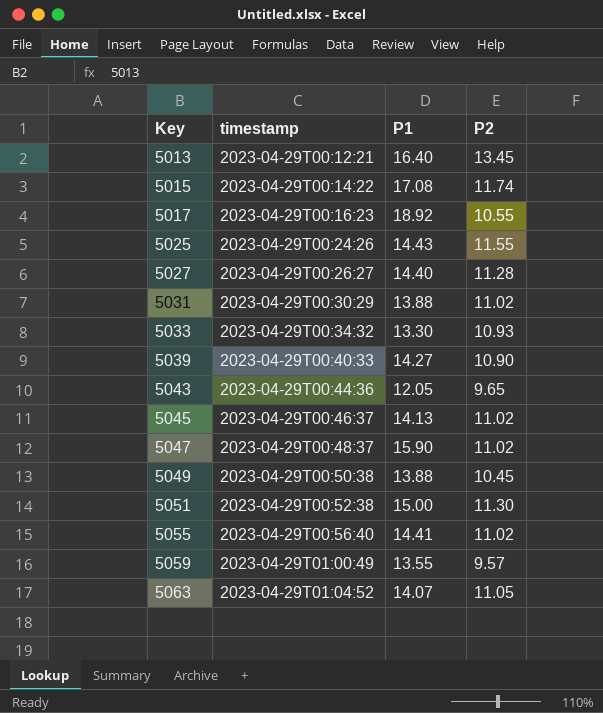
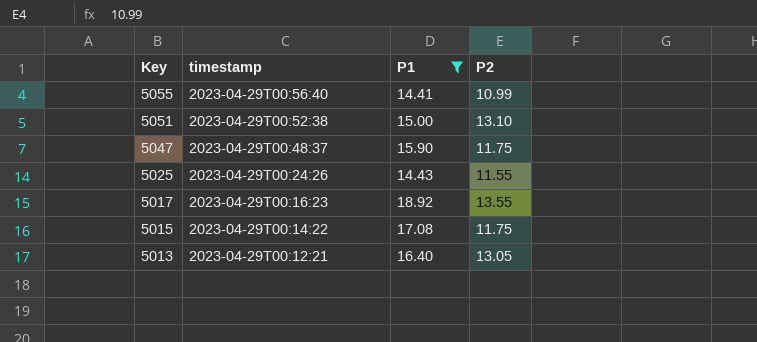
filter: none -> P1 >= 14.41
row order: Key ascending -> Key descending
5055 | P2: 11.02 -> 10.99
5051 | P2: 11.30 -> 13.10
5047 | P2: 11.02 -> 11.75
5017 | P2: 10.55 -> 13.55
5015 | P2: 11.74 -> 11.75
5013 | P2: 13.45 -> 13.05

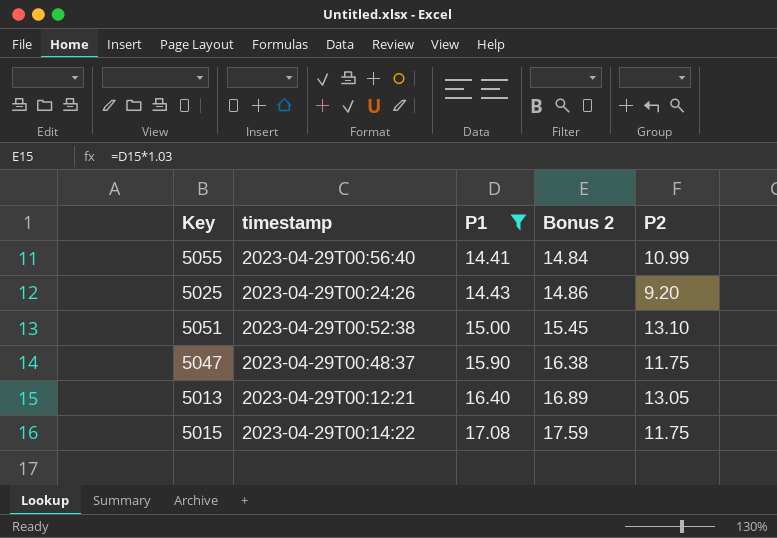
row order: Key descending -> P1 ascending
column Bonus 2 | formula: none -> [P1] * 1.03
row 5017: 2023-04-29T00:16:23 | 18.92 | 13.55 -> none
5025 | P2: 11.55 -> 9.20

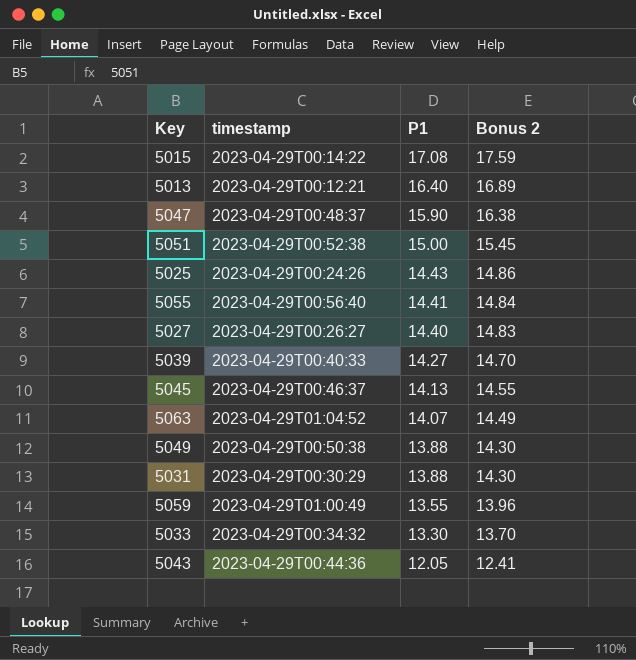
filter: P1 >= 14.41 -> none
row order: P1 ascending -> P1 descending
column P2 | position: 5 -> none

